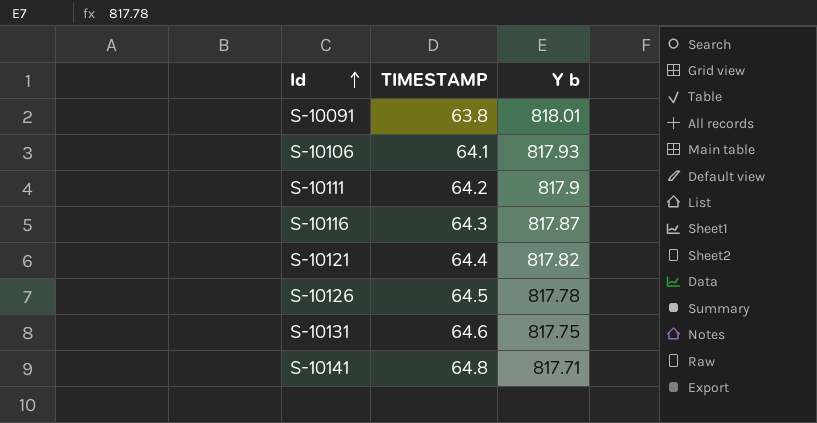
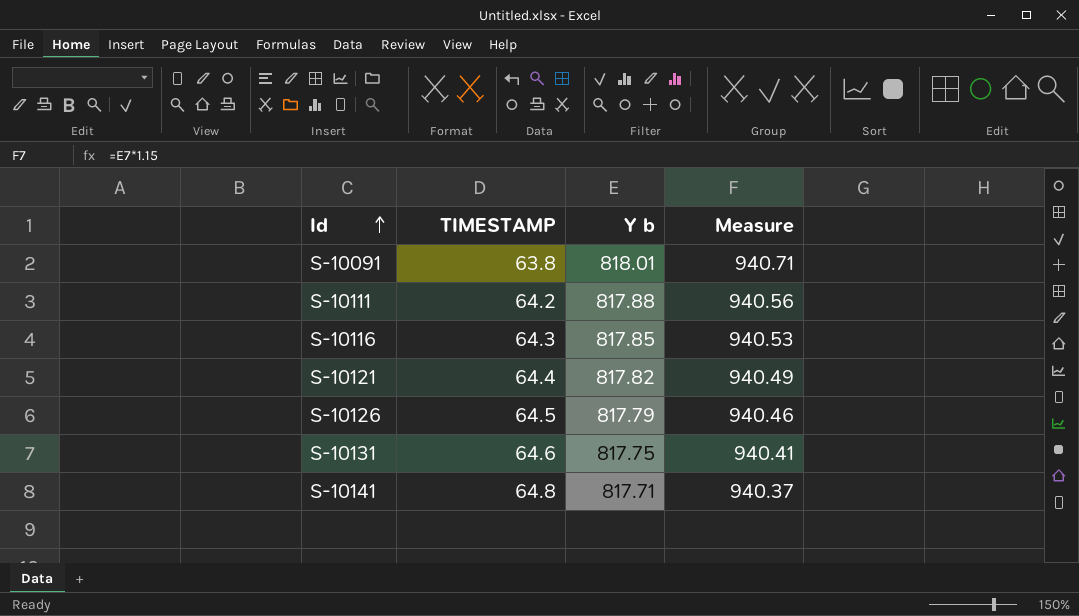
column Measure | formula: none -> [Y b] * 1.15
row S-10106: 64.1 | 817.93 -> none
S-10111 | Y b: 817.9 -> 817.88
S-10116 | Y b: 817.87 -> 817.85
S-10126 | Y b: 817.78 -> 817.79

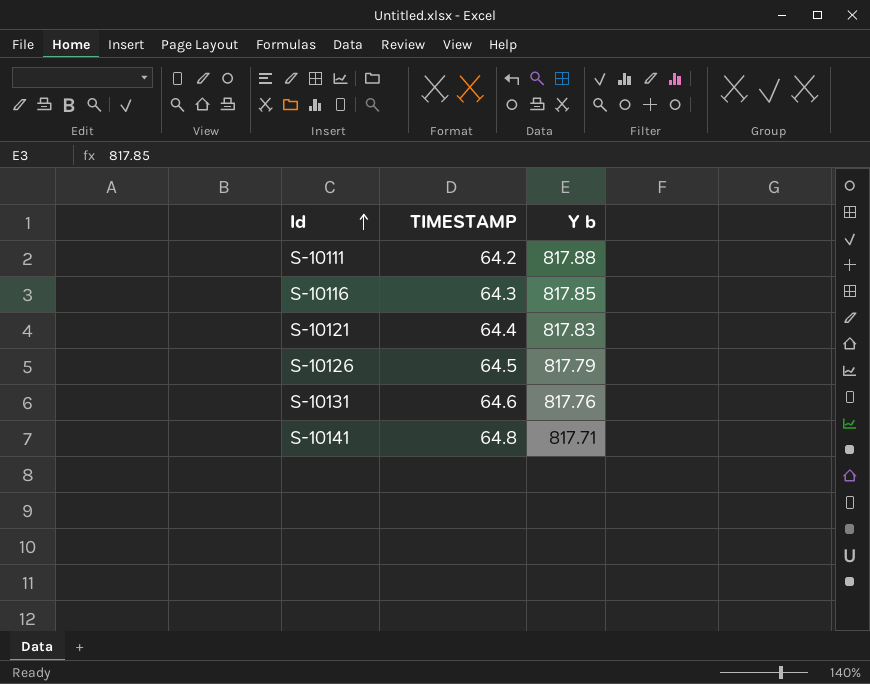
column Measure | formula: [Y b] * 1.15 -> none
row S-10091: 63.8 | 818.01 | 940.71 -> none
S-10121 | Y b: 817.82 -> 817.83
S-10131 | Y b: 817.75 -> 817.76

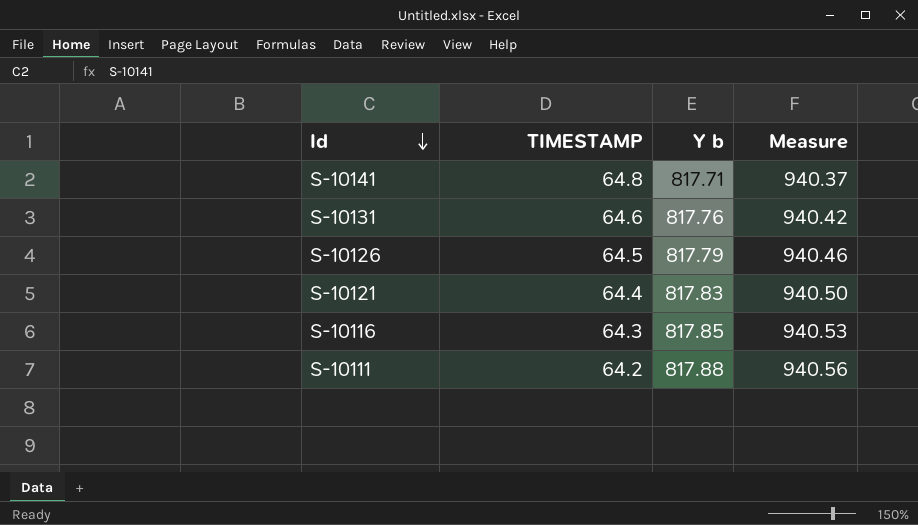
row order: Id ascending -> Id descending
column Measure | formula: none -> [Y b] * 1.15

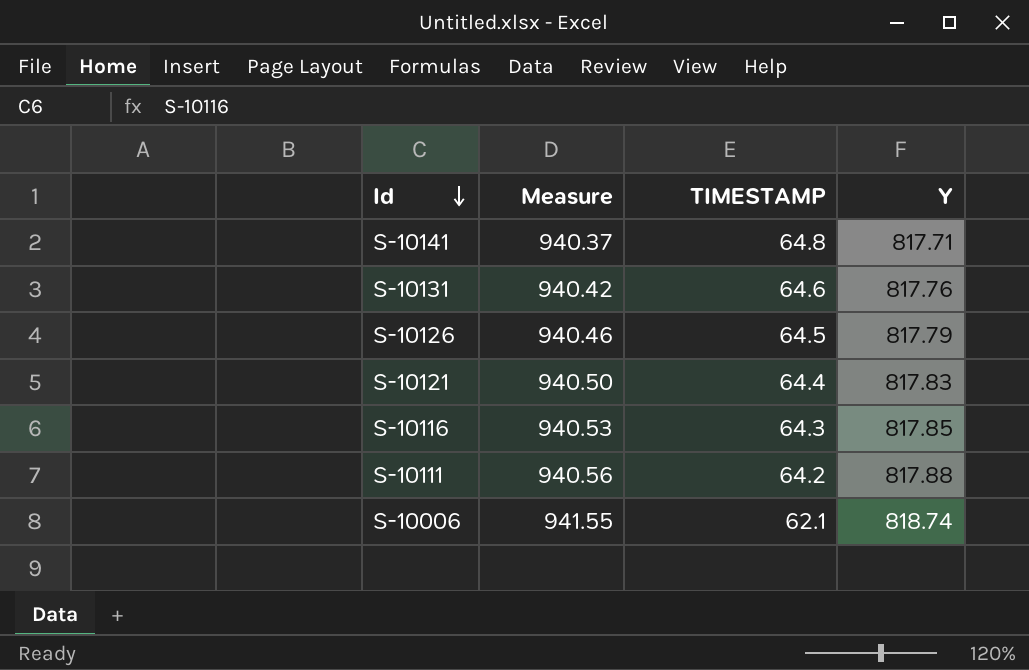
column Measure | position: 4 -> 2
column name: Y b -> Y
row S-10006: none -> 941.55 | 62.1 | 818.74

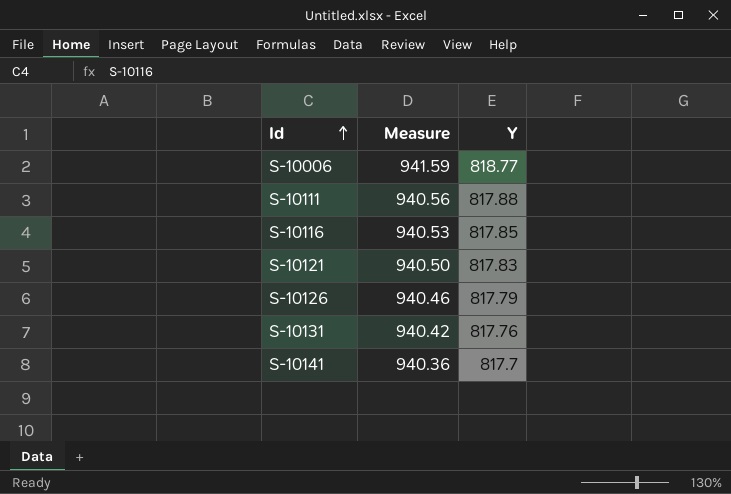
row order: Id descending -> Id ascending
column TIMESTAMP | position: 3 -> none
S-10006 | Measure: 941.55 -> 941.59
S-10006 | Y: 818.74 -> 818.77
S-10141 | Measure: 940.37 -> 940.36
S-10141 | Y: 817.71 -> 817.7

